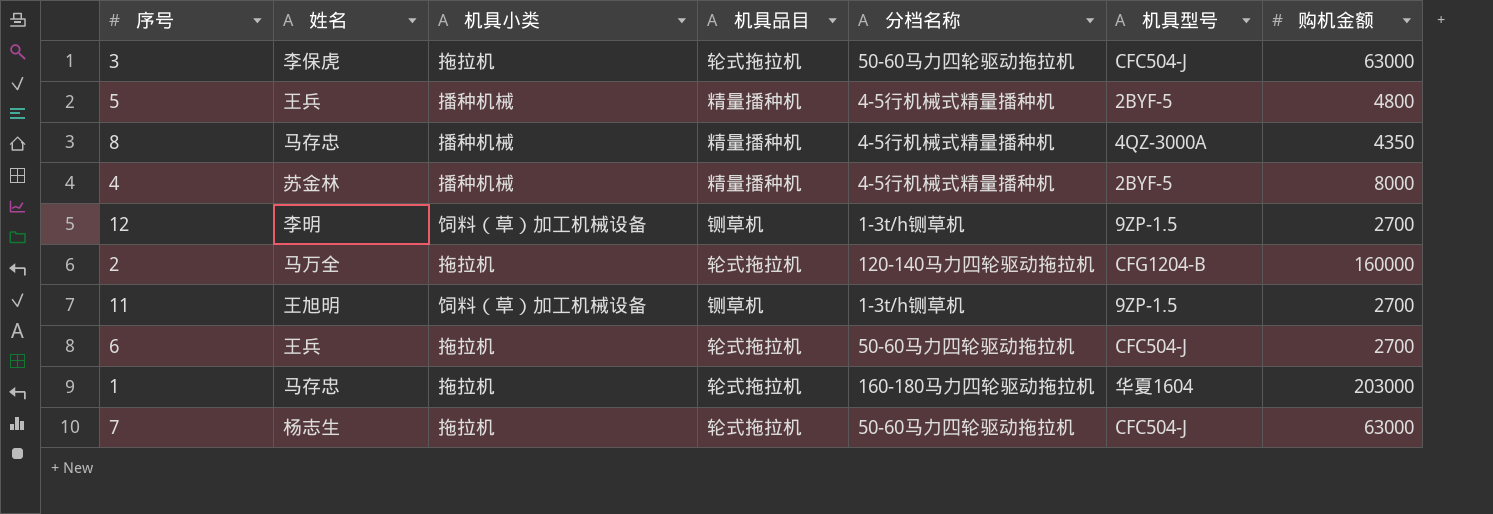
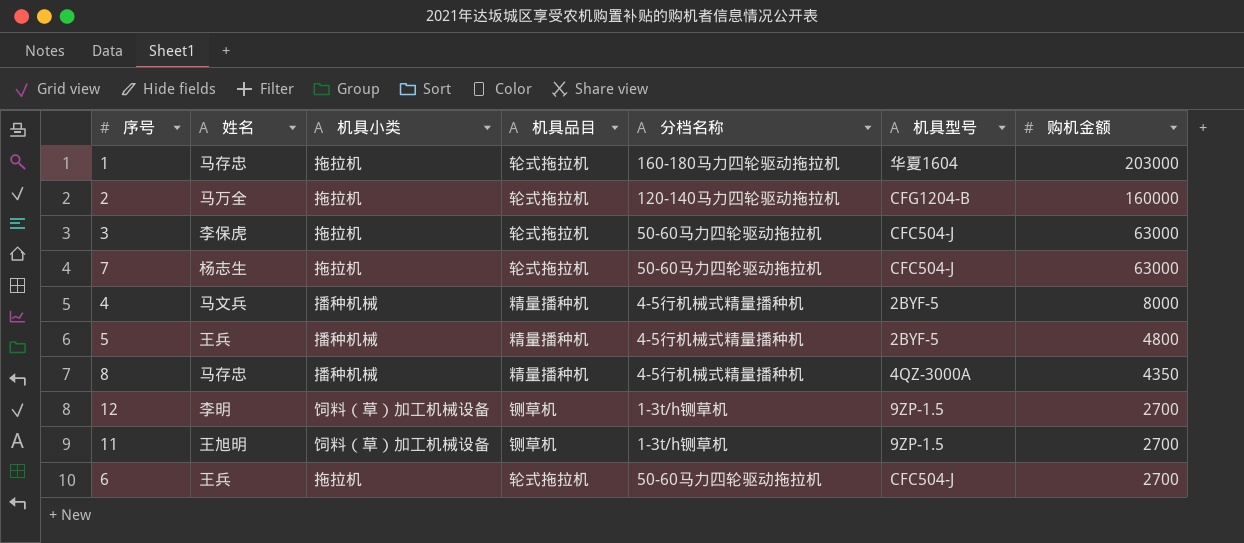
row order: none -> 购机金额 descending
4 | 姓名: 苏金林 -> 马文兵

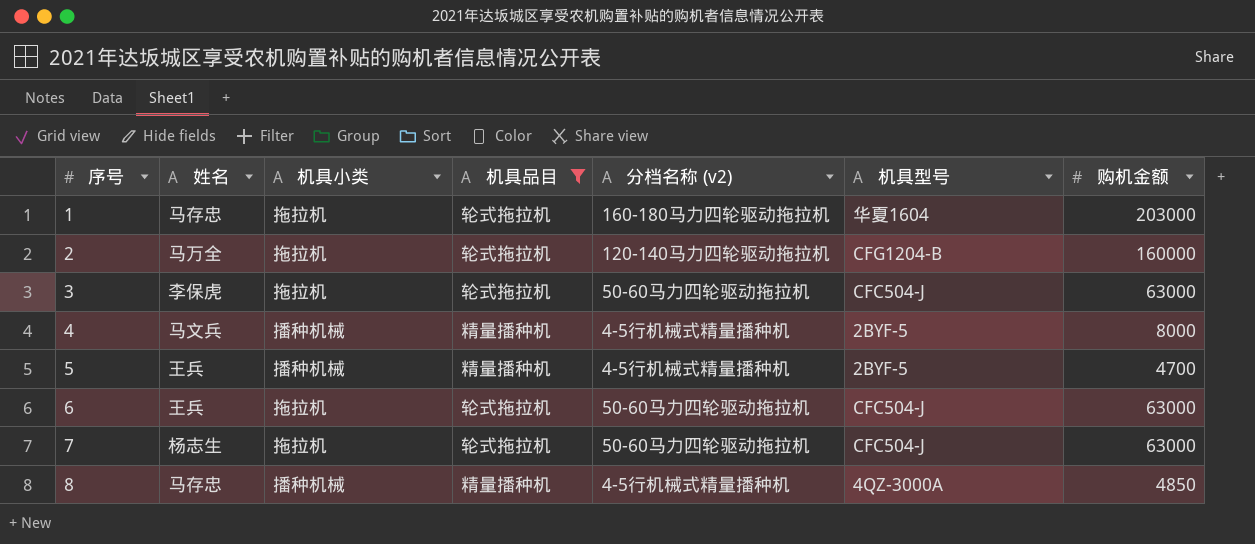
filter: none -> 机具品目 != 铡草机
row order: 购机金额 descending -> 序号 ascending
column name: 分档名称 -> 分档名称 (v2)
5 | 购机金额: 4800 -> 4700
6 | 购机金额: 2700 -> 63000
8 | 购机金额: 4350 -> 4850

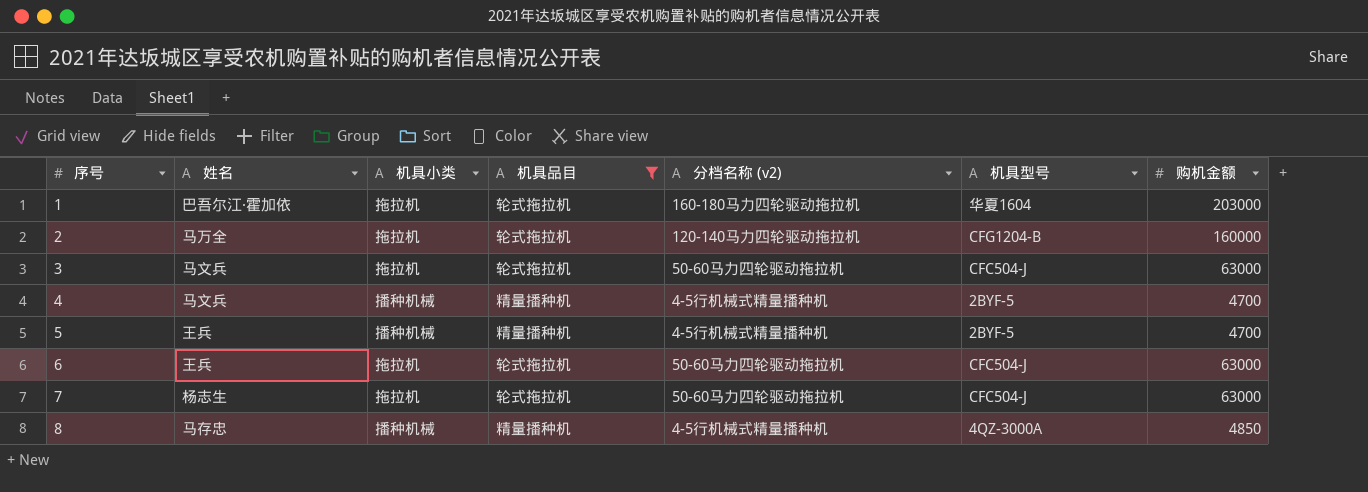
1 | 姓名: 马存忠 -> 巴吾尔江·霍加依
3 | 姓名: 李保虎 -> 马文兵
4 | 购机金额: 8000 -> 4700

